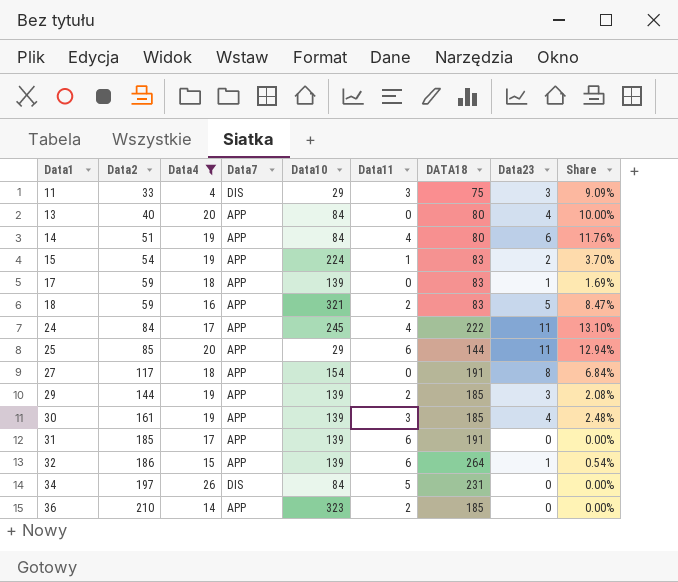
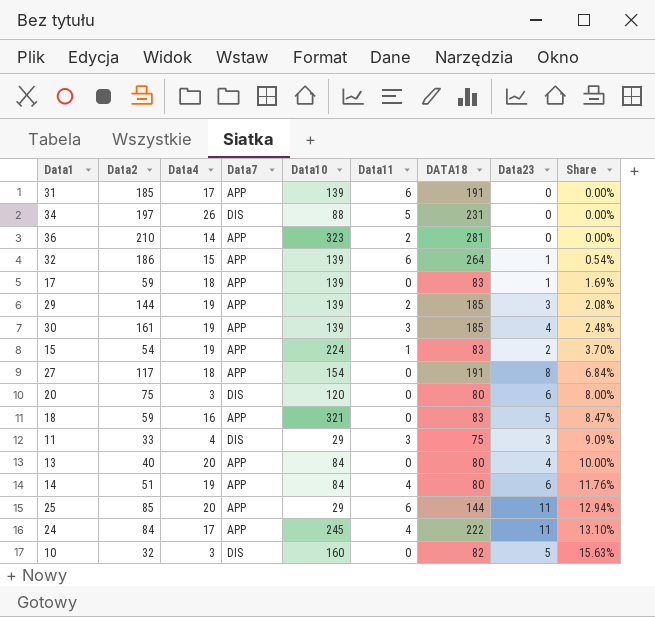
filter: Data4 != 3 -> none
row order: Data1 ascending -> Share ascending
34 | Data10: 84 -> 88
36 | DATA18: 185 -> 281
18 | Data11: 2 -> 0

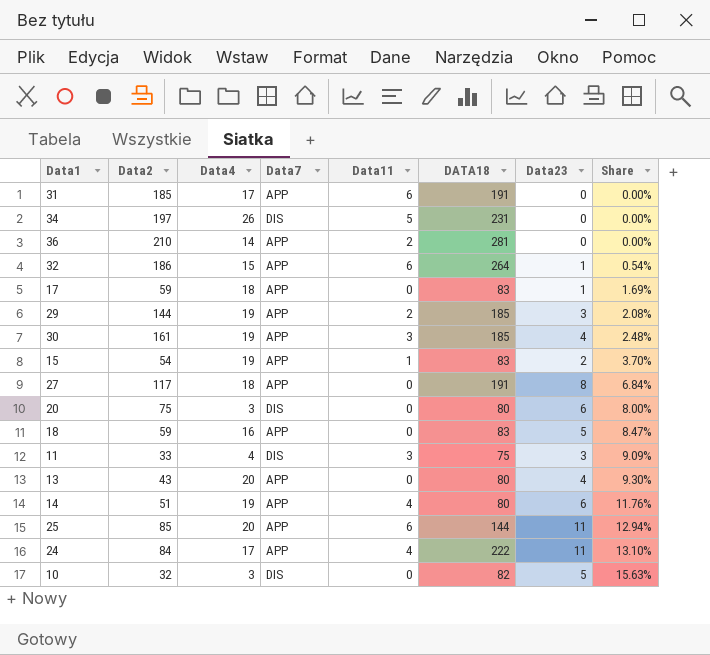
column Data10 | position: 5 -> none
13 | Data2: 40 -> 43
13 | Share: 10.00% -> 9.30%

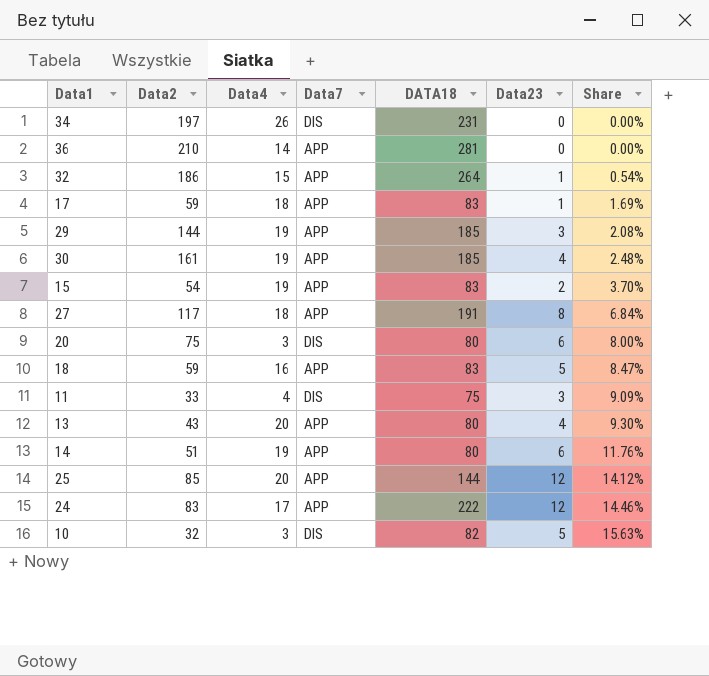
column Data11 | position: 5 -> none
row 31: 185 | 17 | APP | 6 | 191 | 0 | 0.00% -> none
25 | Data23: 11 -> 12
25 | Share: 12.94% -> 14.12%
24 | Data2: 84 -> 83
24 | Data23: 11 -> 12
24 | Share: 13.10% -> 14.46%

